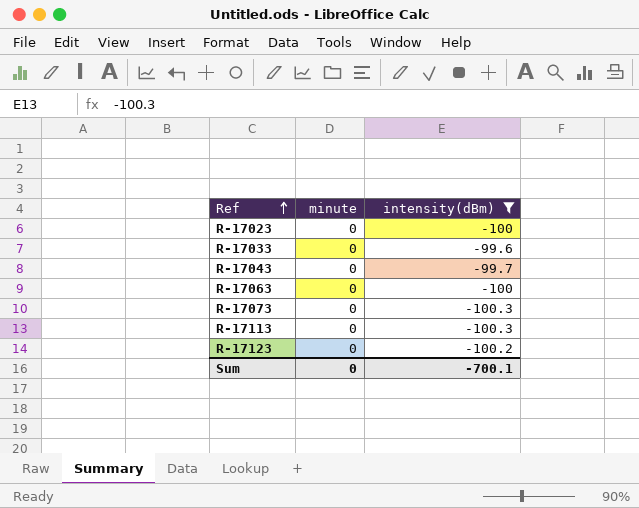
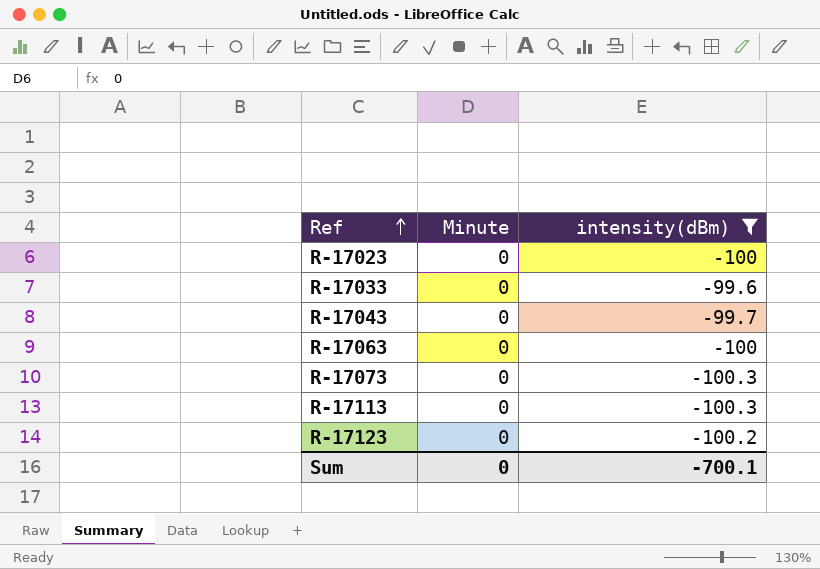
column name: minute -> Minute

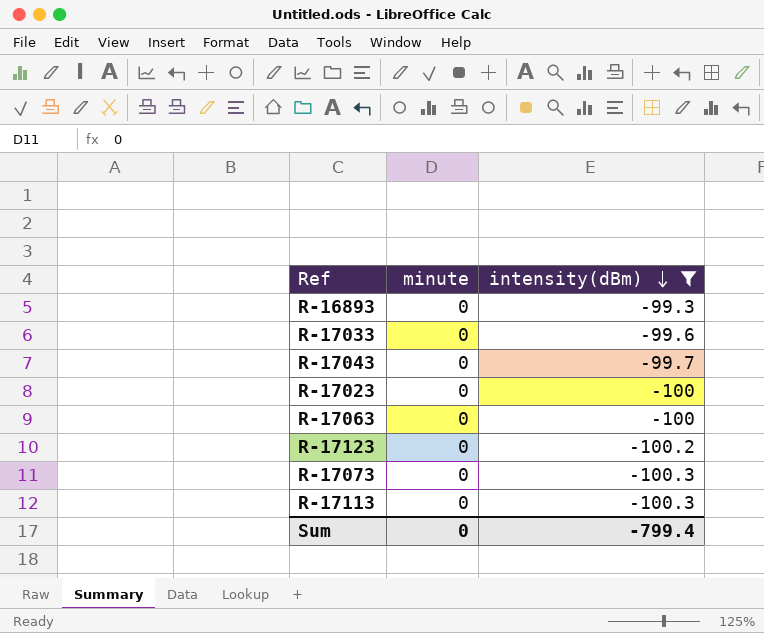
row order: Ref ascending -> intensity(dBm) descending
column name: Minute -> minute
row R-16893: none -> 0 | -99.3
Sum | intensity(dBm): -700.1 -> -799.4

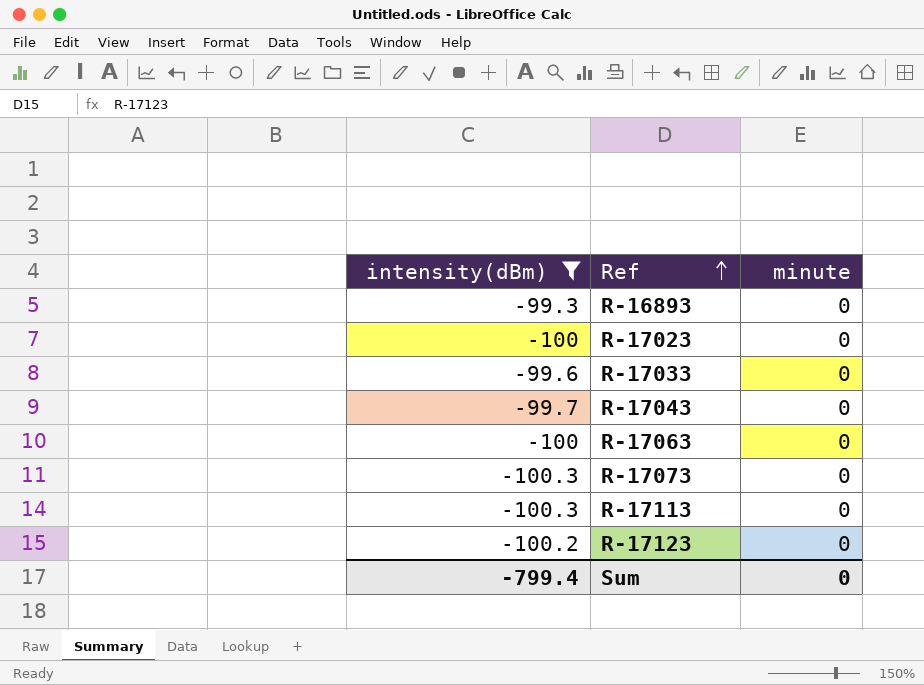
row order: intensity(dBm) descending -> Ref ascending
column intensity(dBm) | position: 3 -> 1

